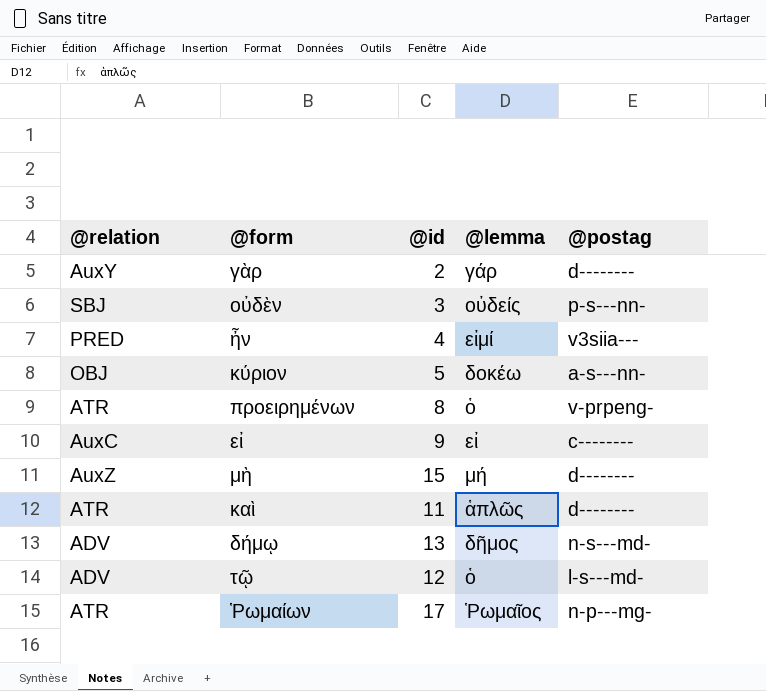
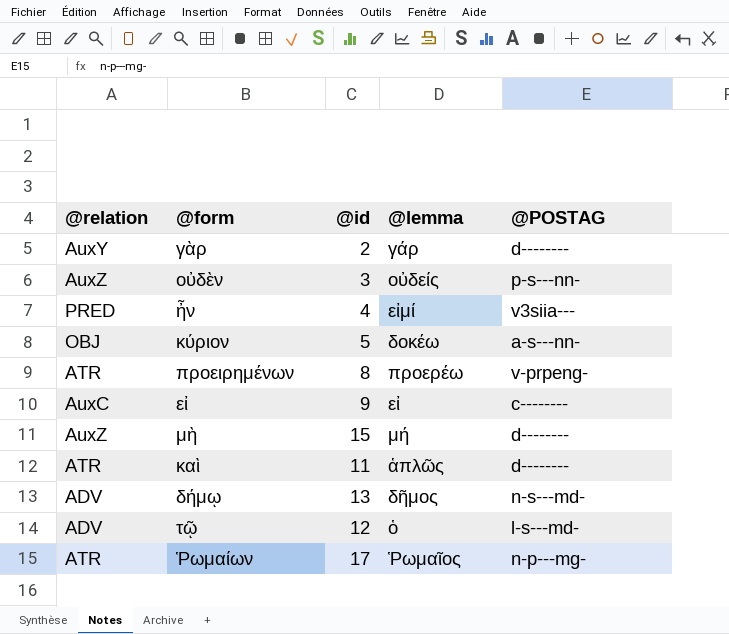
column name: @postag -> @POSTAG
οὐδὲν | @relation: SBJ -> AuxZ
προειρημένων | @lemma: ὁ -> προερέω

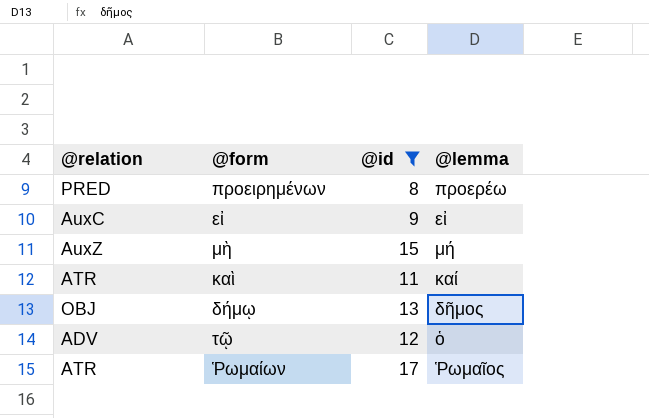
filter: none -> @id >= 8
column @POSTAG | position: 5 -> none
προειρημένων | @relation: ATR -> PRED
καὶ | @lemma: ἁπλῶς -> καί
δήμῳ | @relation: ADV -> OBJ

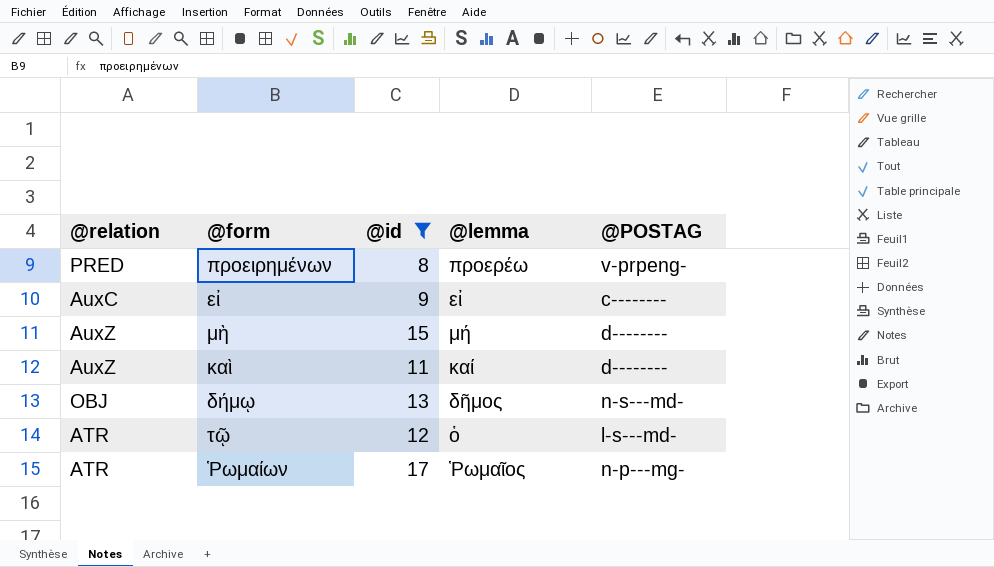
column @POSTAG | position: none -> 5
καὶ | @relation: ATR -> AuxZ
τῷ | @relation: ADV -> ATR

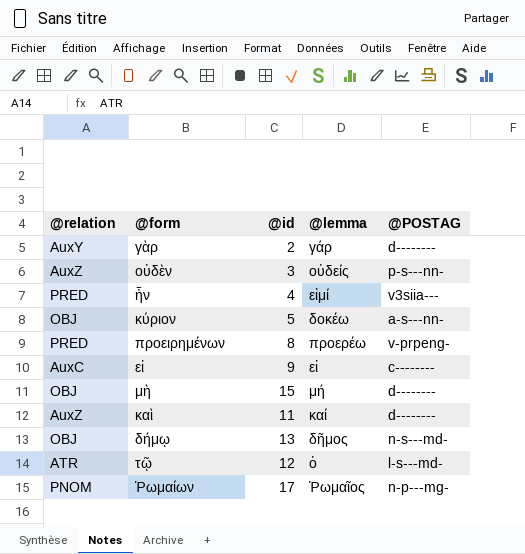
filter: @id >= 8 -> none
μὴ | @relation: AuxZ -> OBJ
Ῥωμαίων | @relation: ATR -> PNOM

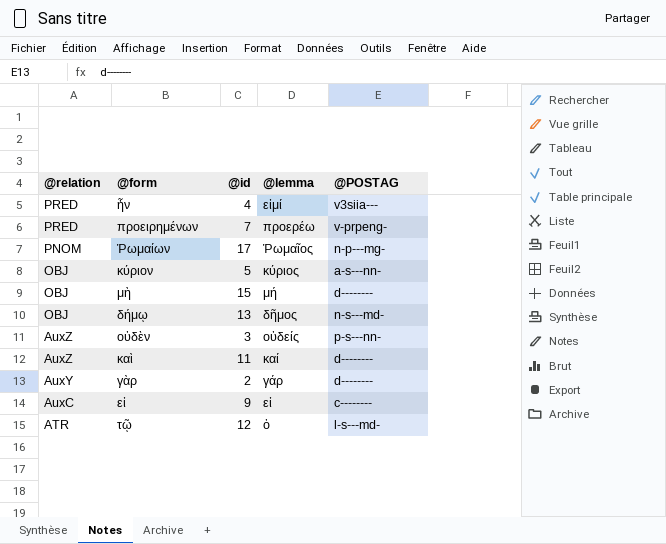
row order: none -> @relation descending
προειρημένων | @id: 8 -> 7
κύριον | @lemma: δοκέω -> κύριος

